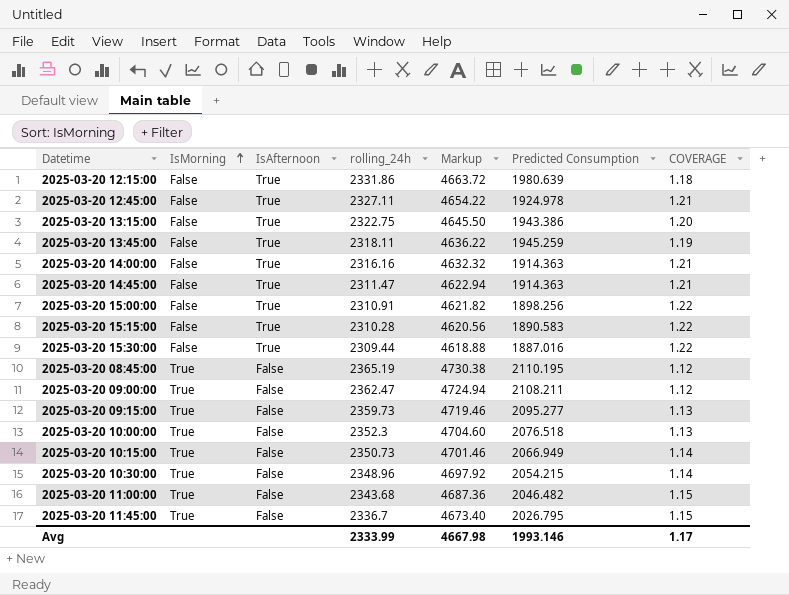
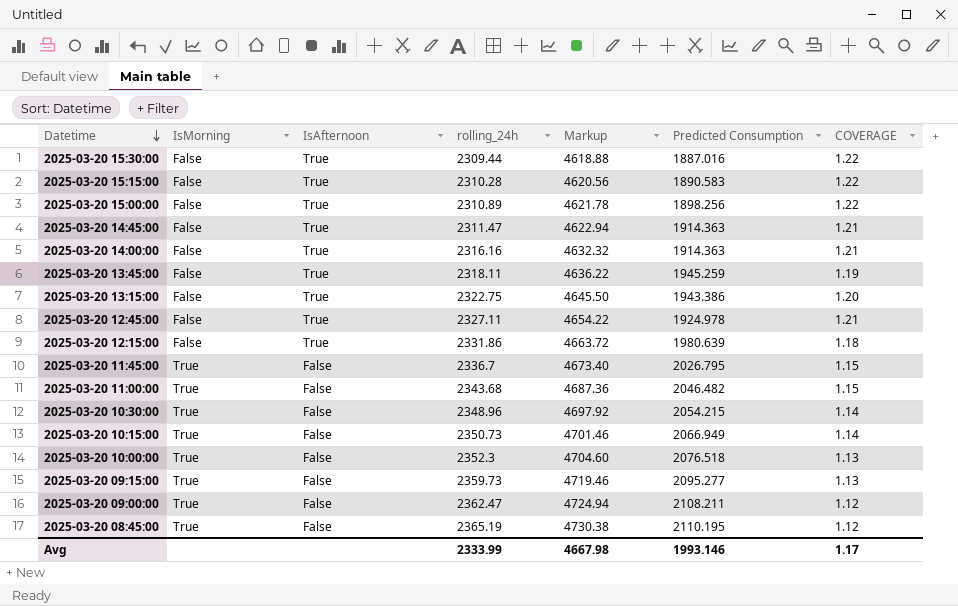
row order: IsMorning ascending -> Datetime descending
2025-03-20 15:00:00 | rolling_24h: 2310.91 -> 2310.89
2025-03-20 15:00:00 | Markup: 4621.82 -> 4621.78

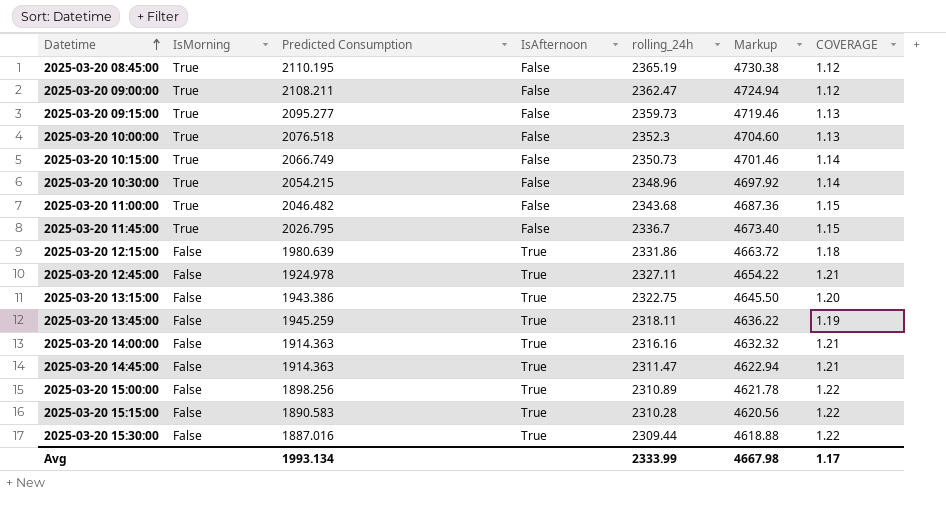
row order: Datetime descending -> Datetime ascending
column Predicted Consumption | position: 6 -> 3
2025-03-20 10:15:00 | Predicted Consumption: 2066.949 -> 2066.749
Avg | Predicted Consumption: 1993.146 -> 1993.134

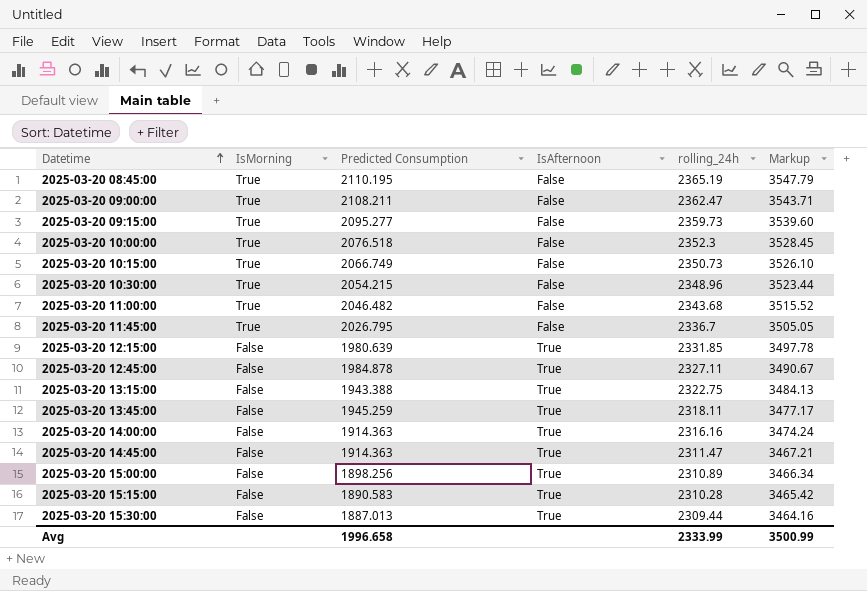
column COVERAGE | formula: [rolling_24h] / [Predicted Consumption] -> none
column Markup | formula: [rolling_24h] * 2 -> [rolling_24h] * 1.5
2025-03-20 12:15:00 | rolling_24h: 2331.86 -> 2331.85
2025-03-20 12:45:00 | Predicted Consumption: 1924.978 -> 1984.878
2025-03-20 13:15:00 | Predicted Consumption: 1943.386 -> 1943.388
2025-03-20 15:30:00 | Predicted Consumption: 1887.016 -> 1887.013
Avg | Predicted Consumption: 1993.134 -> 1996.658
Avg | Markup: 4667.98 -> 3500.99

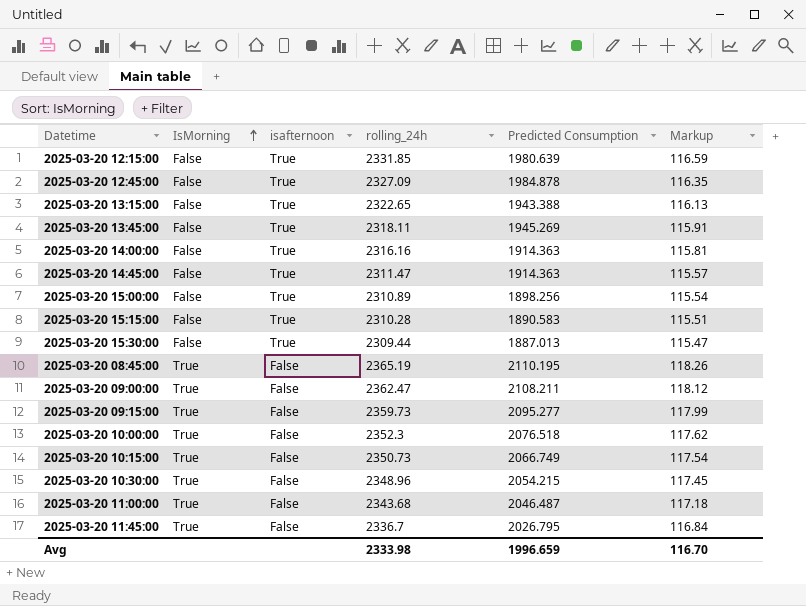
row order: Datetime ascending -> IsMorning ascending
column name: IsAfternoon -> isafternoon
column Predicted Consumption | position: 3 -> 5
column Markup | formula: [rolling_24h] * 1.5 -> [rolling_24h] * 0.05
2025-03-20 12:45:00 | rolling_24h: 2327.11 -> 2327.09
2025-03-20 13:15:00 | rolling_24h: 2322.75 -> 2322.65
2025-03-20 13:45:00 | Predicted Consumption: 1945.259 -> 1945.269
2025-03-20 11:00:00 | Predicted Consumption: 2046.482 -> 2046.487
Avg | rolling_24h: 2333.99 -> 2333.98
Avg | Predicted Consumption: 1996.658 -> 1996.659
Avg | Markup: 3500.99 -> 116.70

